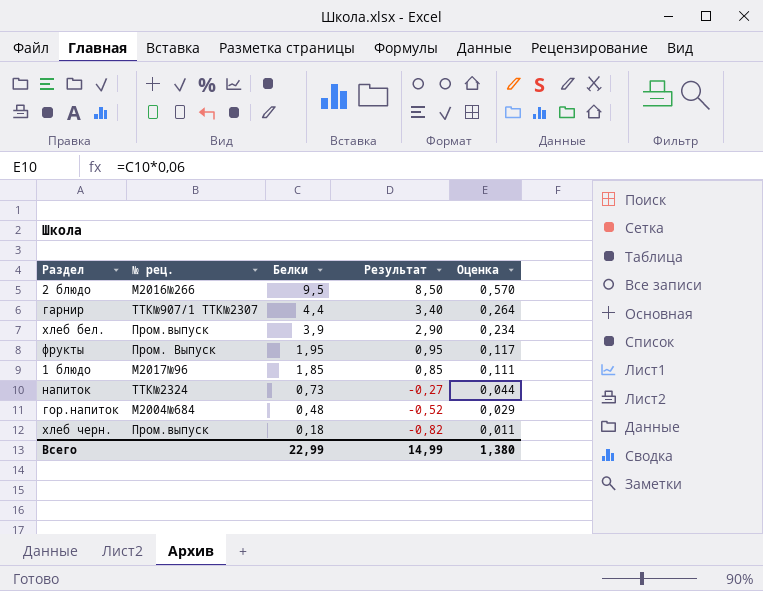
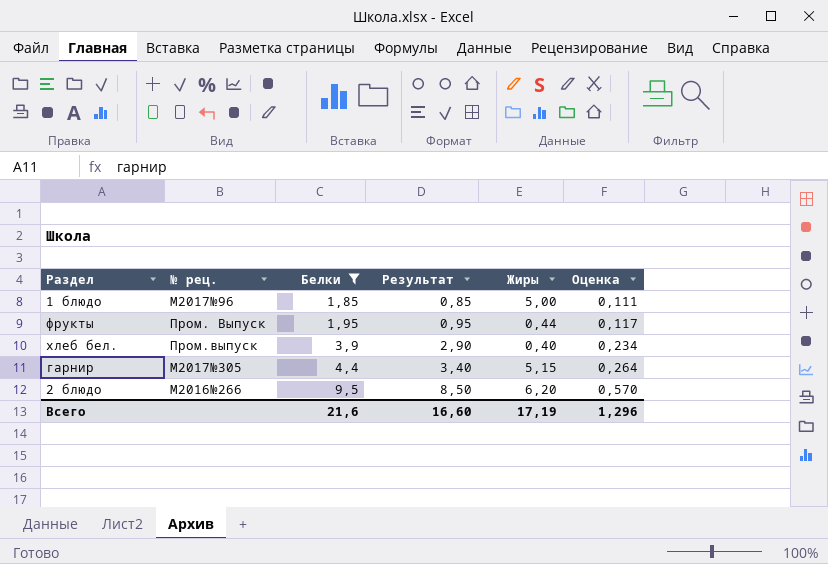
filter: none -> Белки >= 1,85
row order: Белки descending -> Белки ascending
column Жиры | position: none -> 5
гарнир | № рец.: ТТК№907/1 ТТК№2307 -> М2017№305
Всего | Белки: 22,99 -> 21,6
Всего | Результат: 14,99 -> 16,60
Всего | Оценка: 1,380 -> 1,296

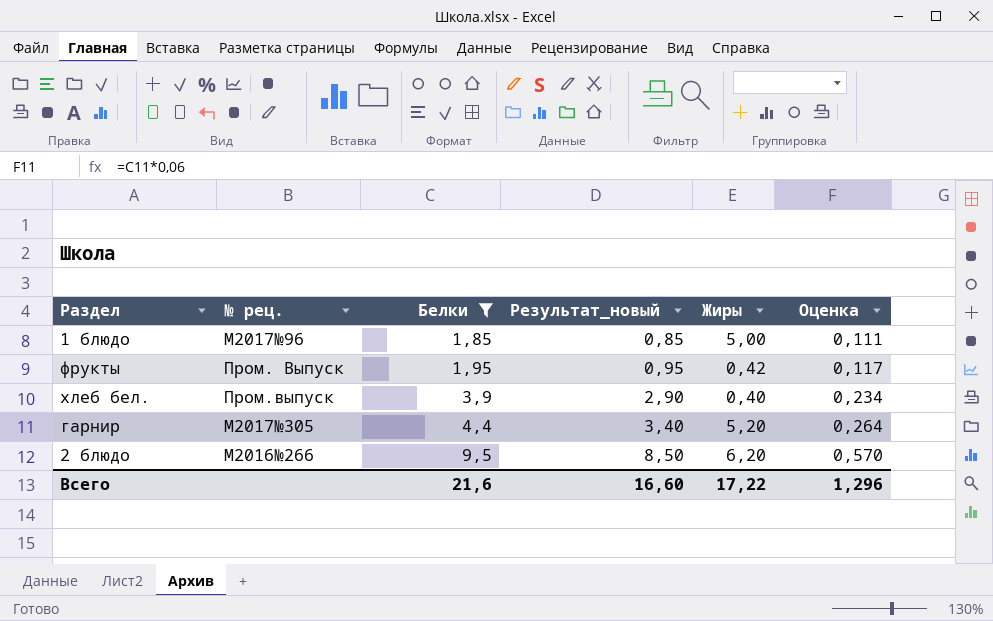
column name: Результат -> Результат_новый
фрукты | Жиры: 0,44 -> 0,42
гарнир | Жиры: 5,15 -> 5,20
Всего | Жиры: 17,19 -> 17,22

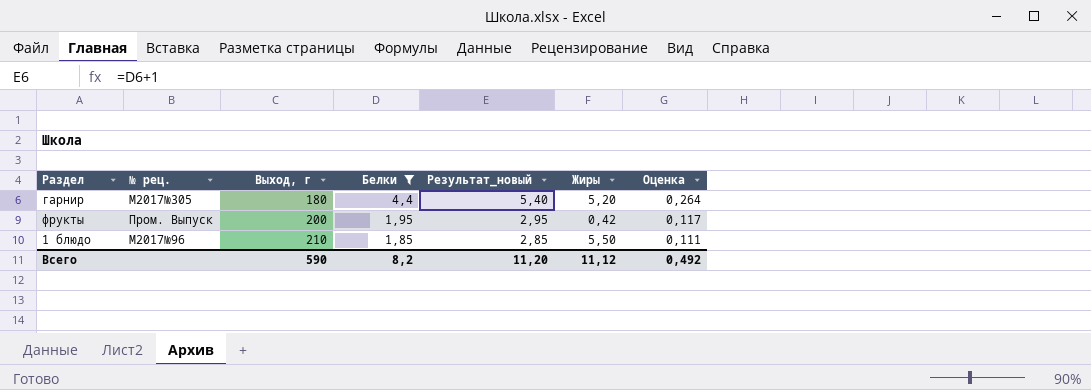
row order: Белки ascending -> Выход, г ascending
column Выход, г | position: none -> 3
column Результат_новый | formula: [Белки] - 1 -> [Белки] + 1
row хлеб бел.: Пром.выпуск | 3,9 | 2,90 | 0,40 | 0,234 -> none
row 2 блюдо: М2016№266 | 9,5 | 8,50 | 6,20 | 0,570 -> none
1 блюдо | Жиры: 5,00 -> 5,50
Всего | Белки: 21,6 -> 8,2
Всего | Результат_новый: 16,60 -> 11,20
Всего | Жиры: 17,22 -> 11,12
Всего | Оценка: 1,296 -> 0,492

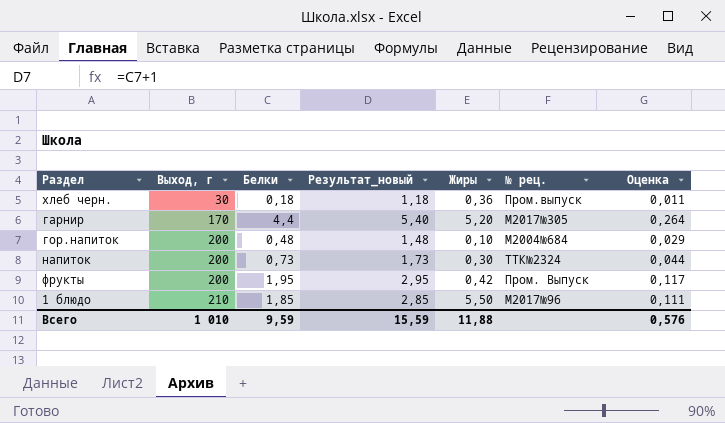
filter: Белки >= 1,85 -> none
column № рец. | position: 2 -> 6
гарнир | Выход, г: 180 -> 170
Всего | Выход, г: 590 -> 1 010
Всего | Белки: 8,2 -> 9,59
Всего | Результат_новый: 11,20 -> 15,59
Всего | Жиры: 11,12 -> 11,88
Всего | Оценка: 0,492 -> 0,576

